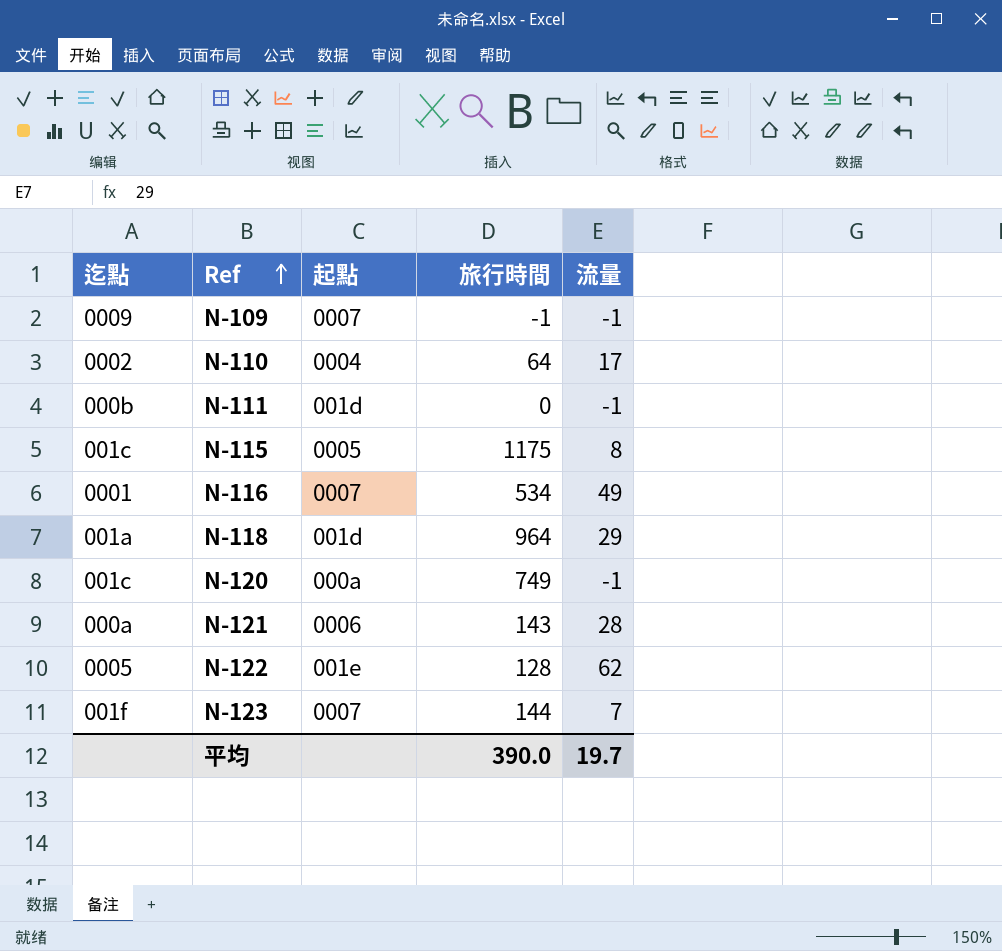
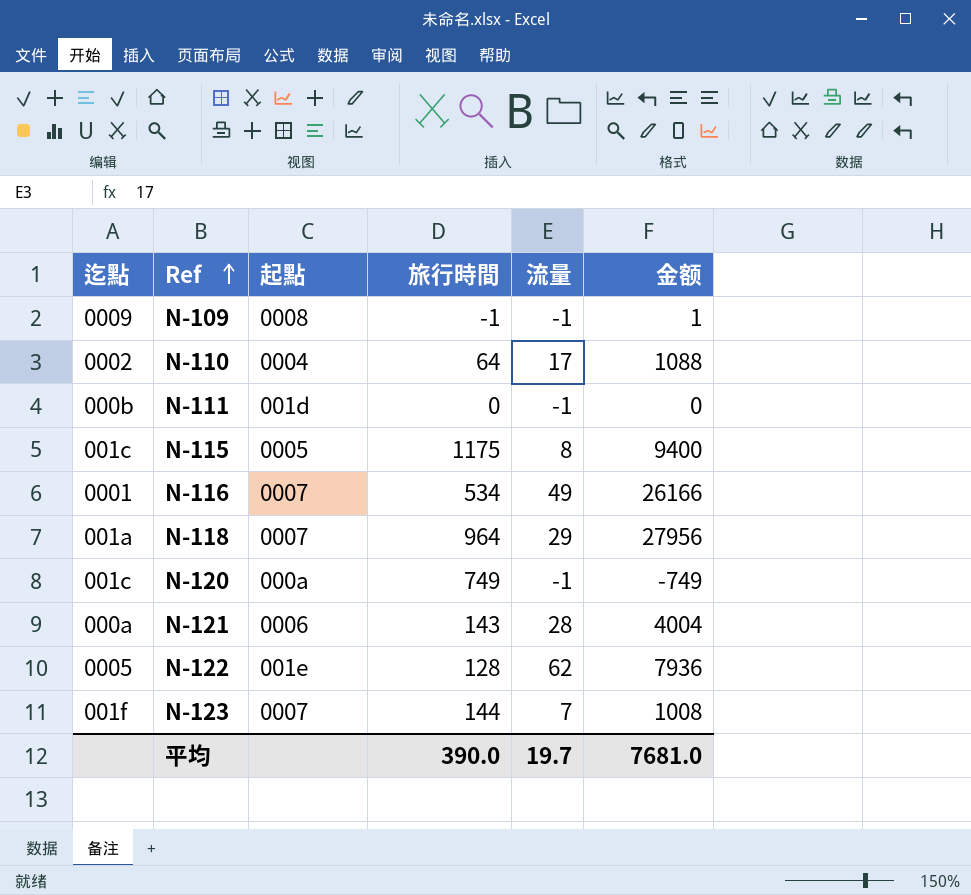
column 金额 | formula: none -> [旅行時間] * [流量]
N-109 | 起點: 0007 -> 0008
N-118 | 起點: 001d -> 0007

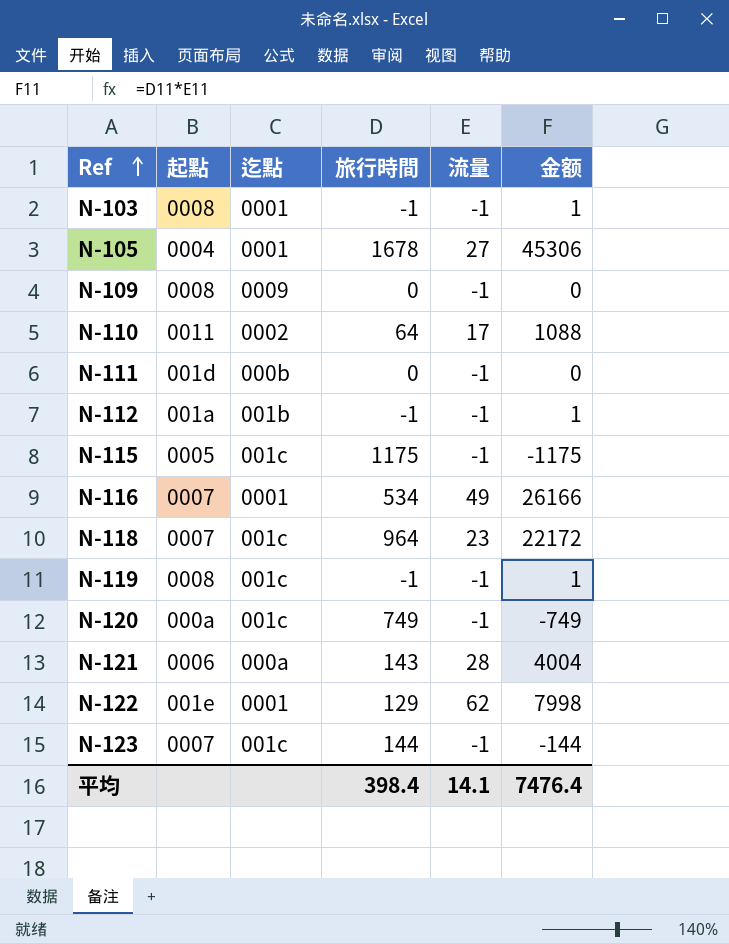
column 迄點 | position: 1 -> 3
row N-103: none -> 0008 | 0001 | -1 | -1 | 1
row N-105: none -> 0004 | 0001 | 1678 | 27 | 45306
N-109 | 旅行時間: -1 -> 0
N-109 | 金额: 1 -> 0
N-110 | 起點: 0004 -> 0011
row N-112: none -> 001a | 001b | -1 | -1 | 1
N-115 | 流量: 8 -> -1
N-115 | 金额: 9400 -> -1175
N-118 | 迄點: 001a -> 001c
N-118 | 流量: 29 -> 23
N-118 | 金额: 27956 -> 22172
row N-119: none -> 0008 | 001c | -1 | -1 | 1
N-122 | 迄點: 0005 -> 0001
N-122 | 旅行時間: 128 -> 129
N-122 | 金额: 7936 -> 7998
N-123 | 迄點: 001f -> 001c
N-123 | 流量: 7 -> -1
N-123 | 金额: 1008 -> -144
平均 | 旅行時間: 390.0 -> 398.4
平均 | 流量: 19.7 -> 14.1
平均 | 金额: 7681.0 -> 7476.4

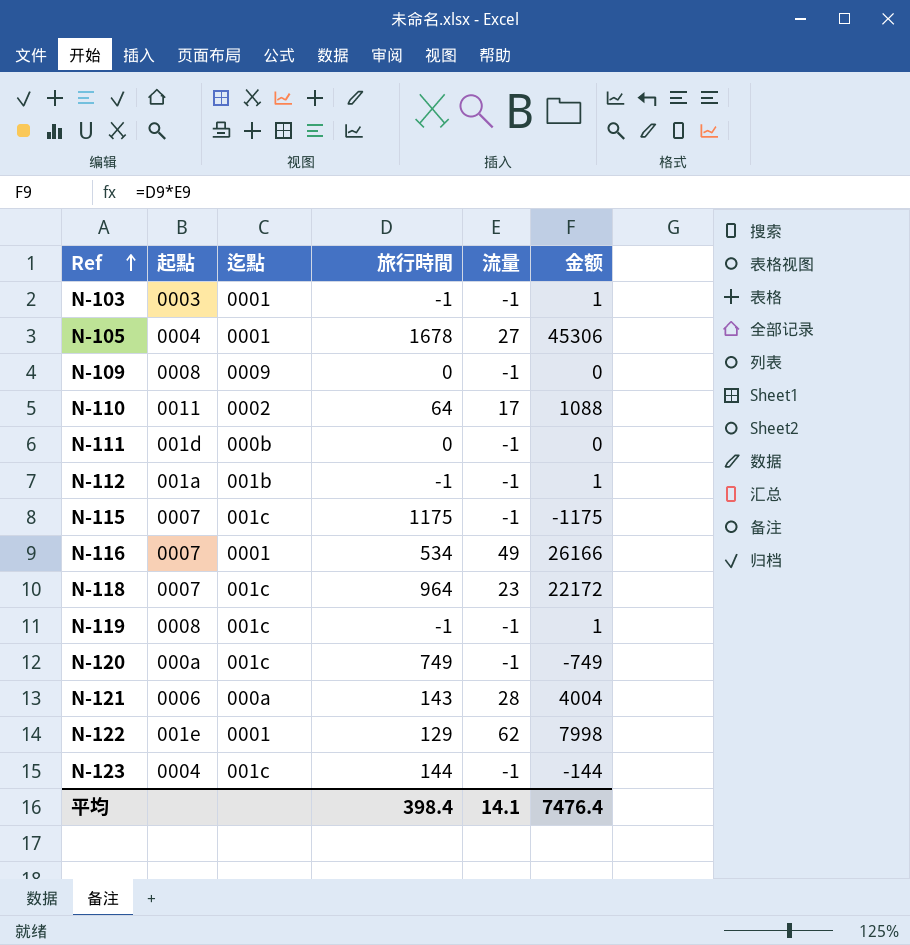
N-103 | 起點: 0008 -> 0003
N-115 | 起點: 0005 -> 0007
N-123 | 起點: 0007 -> 0004

